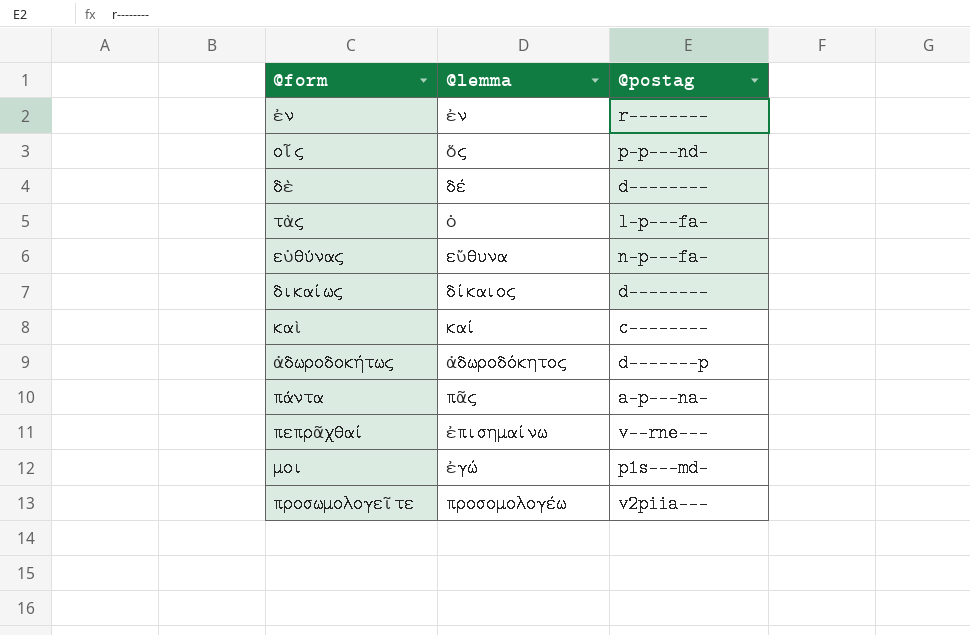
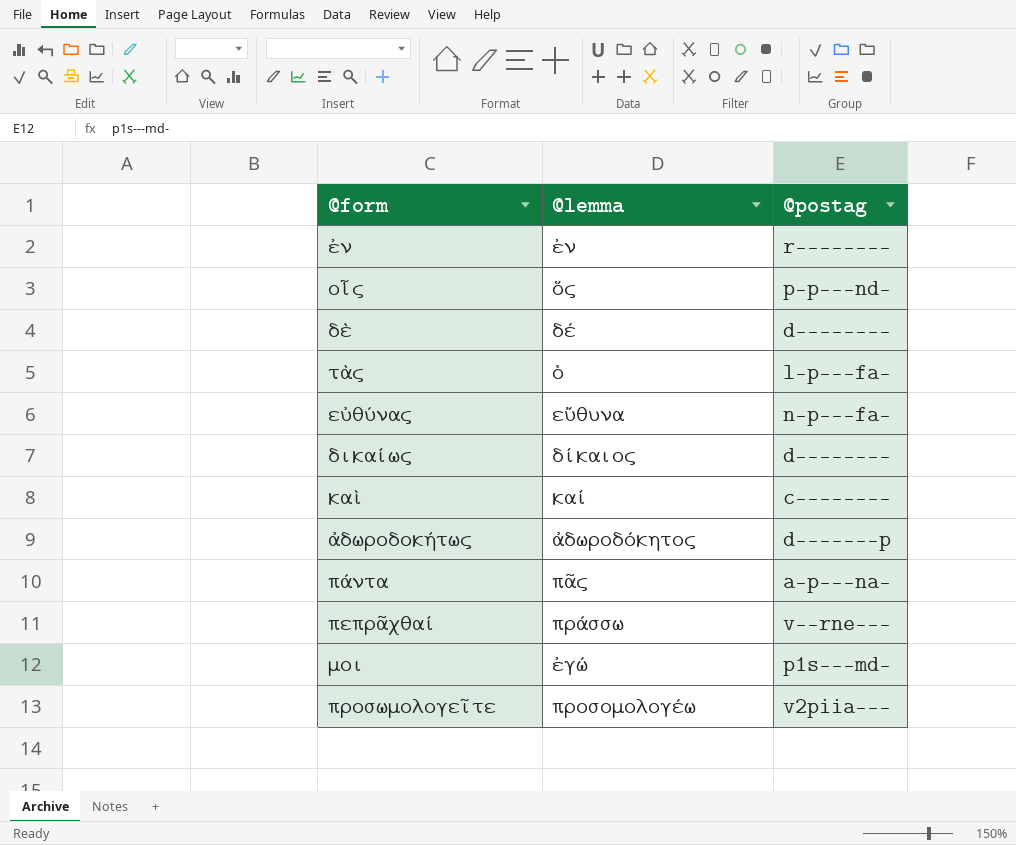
πεπρᾶχθαί | @lemma: ἐπισημαίνω -> πράσσω

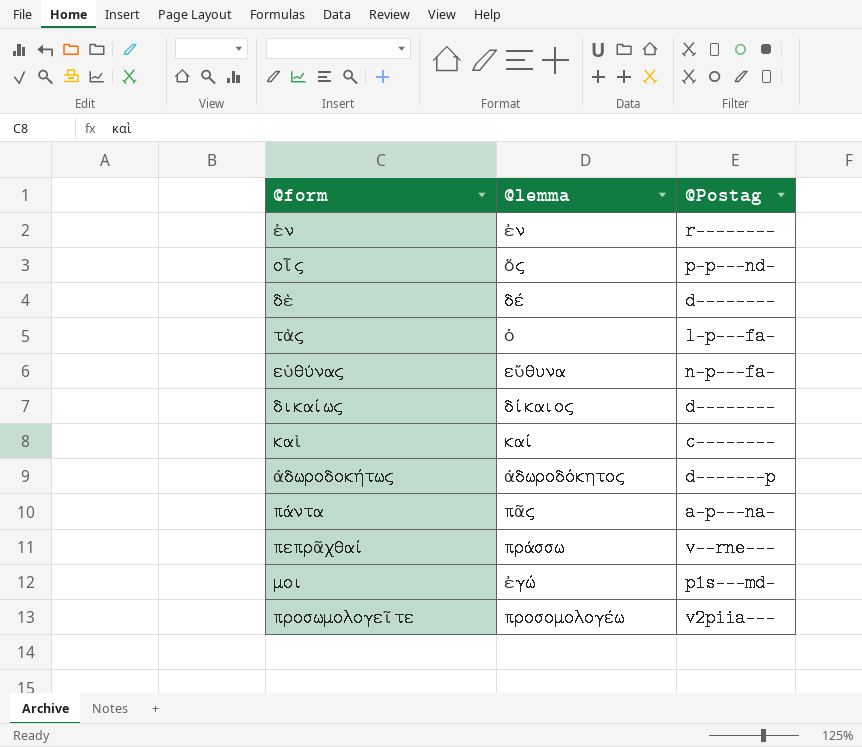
column name: @postag -> @Postag

